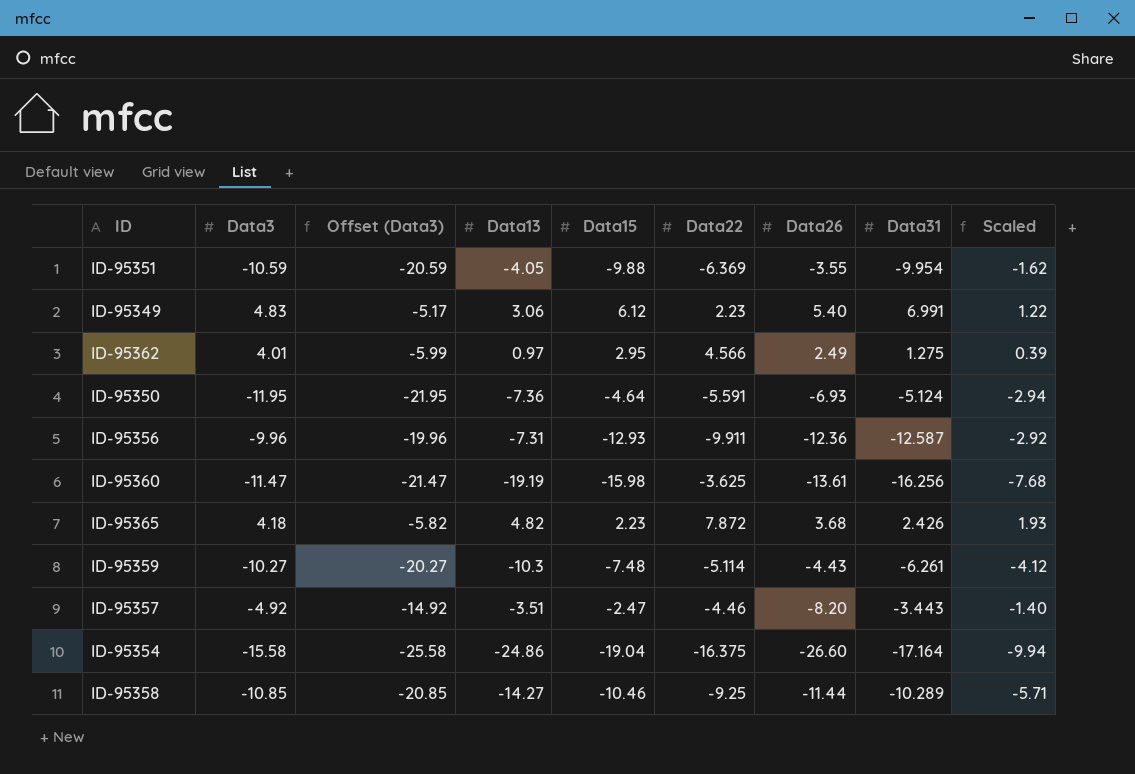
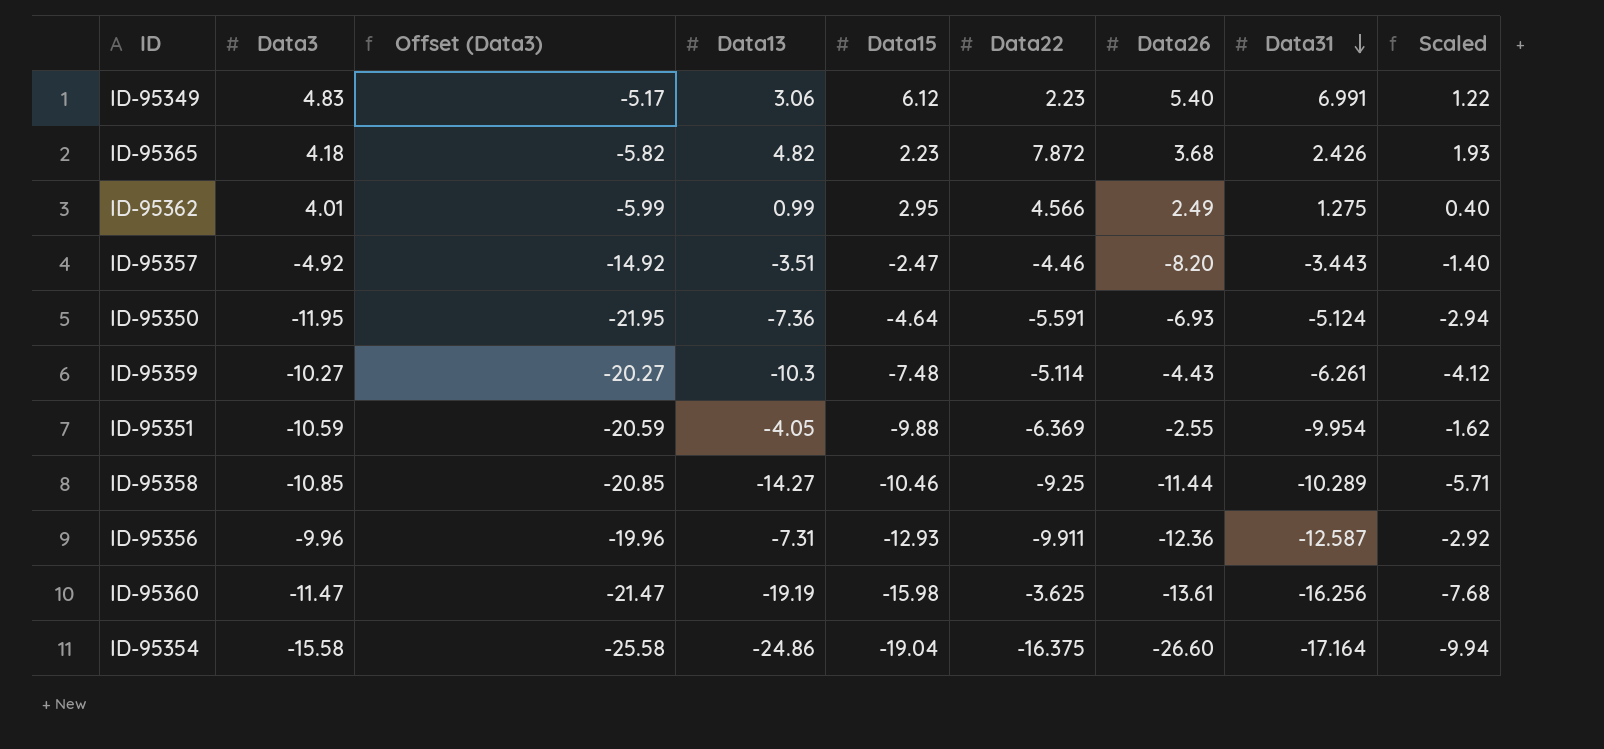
row order: none -> Data31 descending
ID-95362 | Data13: 0.97 -> 0.99
ID-95362 | Scaled: 0.39 -> 0.40
ID-95351 | Data26: -3.55 -> -2.55

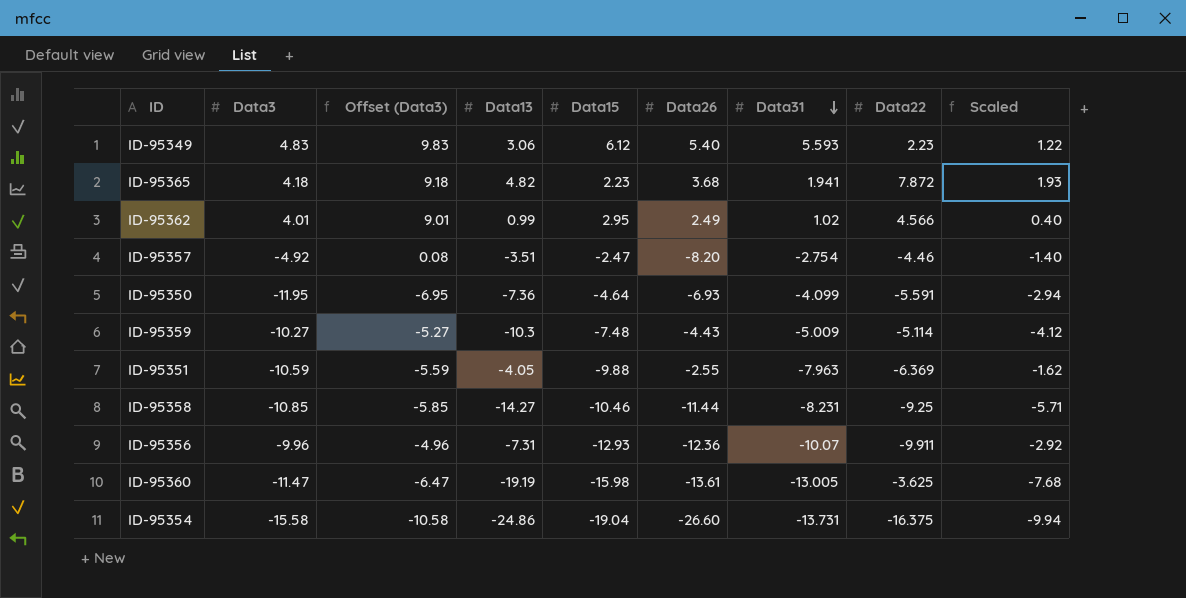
column Offset (Data3) | formula: [Data3] - 10 -> [Data3] + 5
column Data22 | position: 6 -> 8
ID-95349 | Data31: 6.991 -> 5.593
ID-95365 | Data31: 2.426 -> 1.941
ID-95362 | Data31: 1.275 -> 1.02
ID-95357 | Data31: -3.443 -> -2.754
ID-95350 | Data31: -5.124 -> -4.099
ID-95359 | Data31: -6.261 -> -5.009
ID-95351 | Data31: -9.954 -> -7.963
ID-95358 | Data31: -10.289 -> -8.231
ID-95356 | Data31: -12.587 -> -10.07
ID-95360 | Data31: -16.256 -> -13.005
ID-95354 | Data31: -17.164 -> -13.731

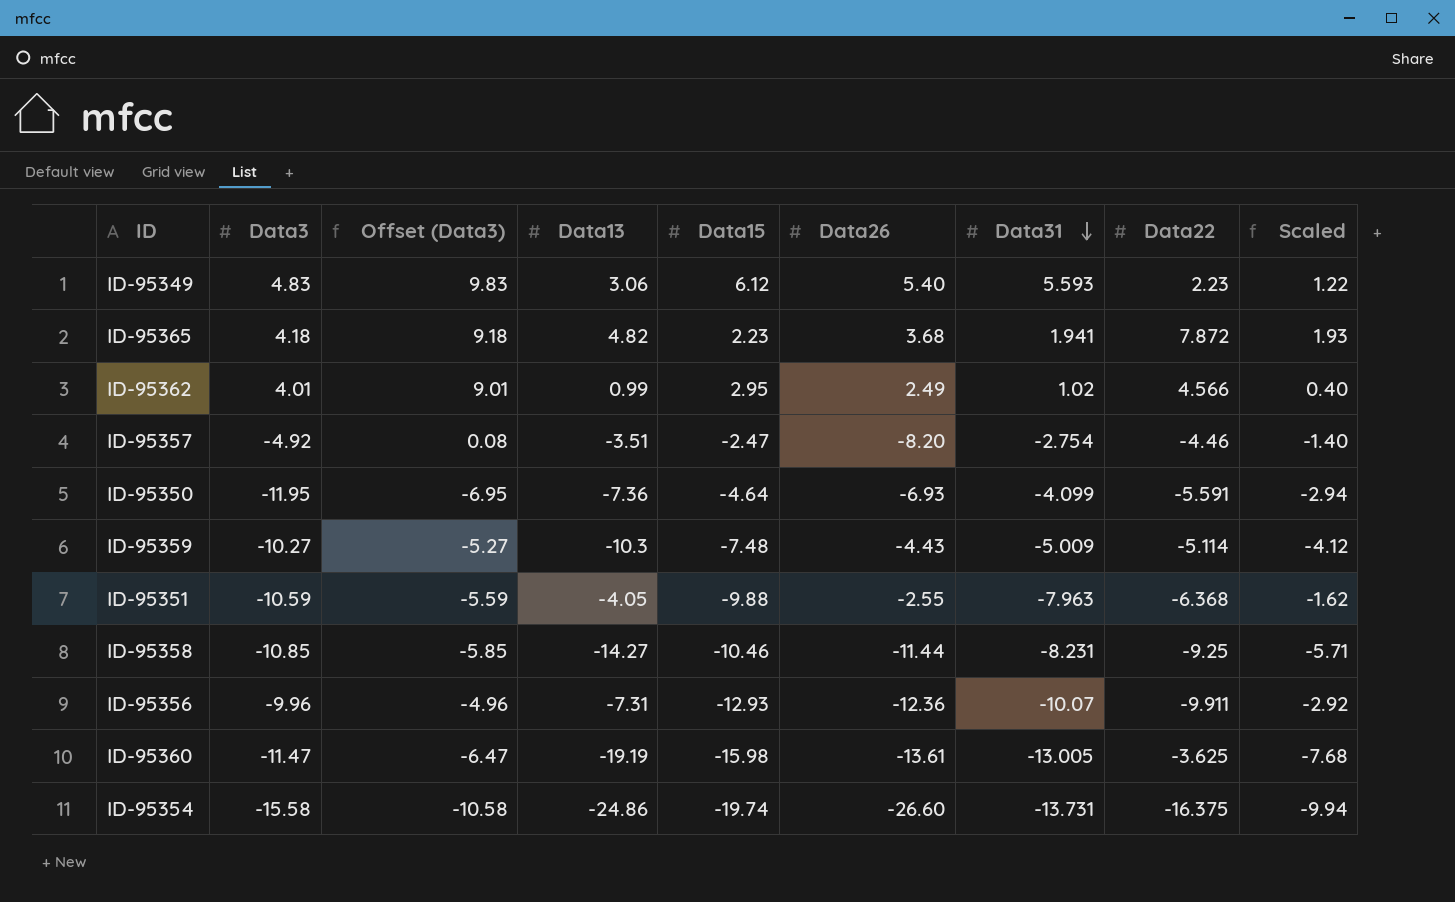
ID-95351 | Data22: -6.369 -> -6.368
ID-95354 | Data15: -19.04 -> -19.74

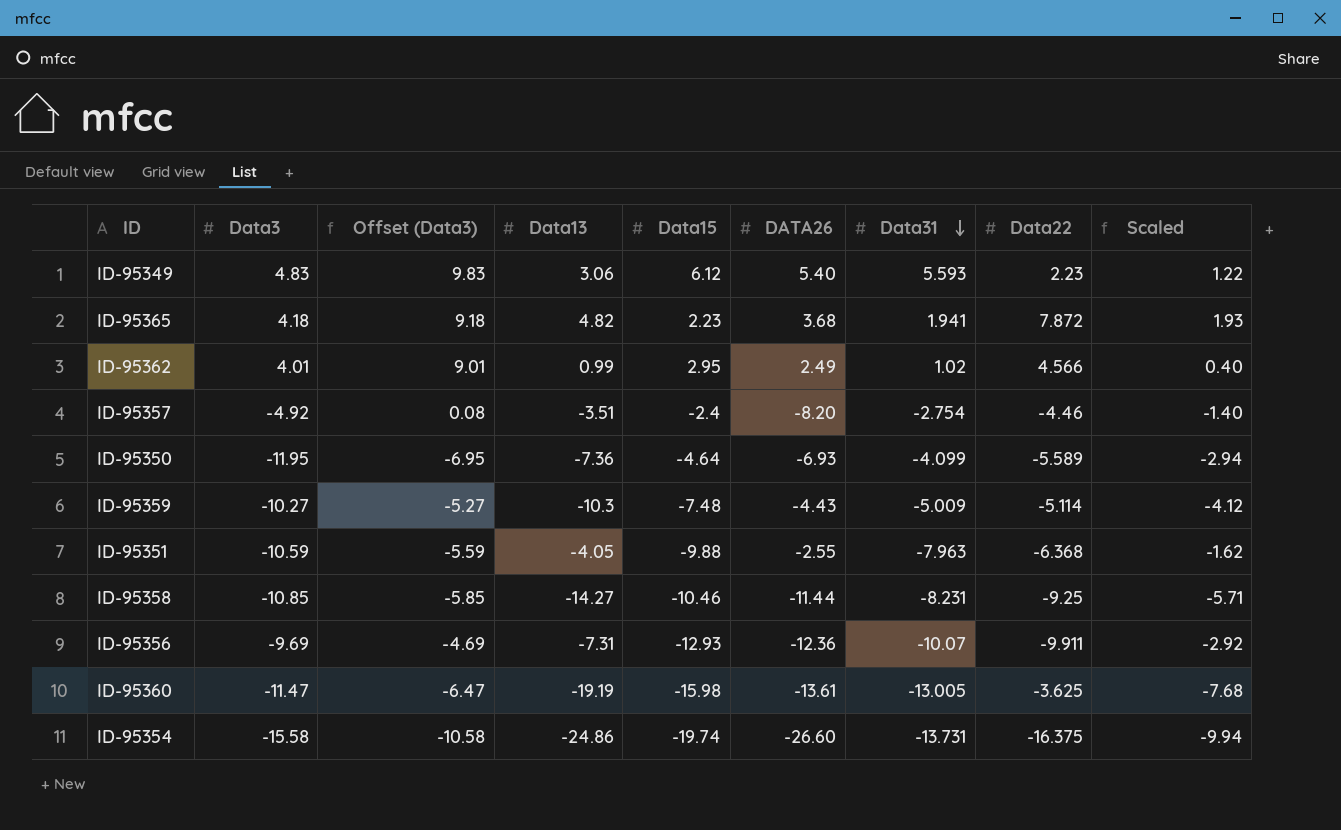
column name: Data26 -> DATA26
ID-95357 | Data15: -2.47 -> -2.4
ID-95350 | Data22: -5.591 -> -5.589
ID-95356 | Data3: -9.96 -> -9.69
ID-95356 | Offset (Data3): -4.96 -> -4.69

